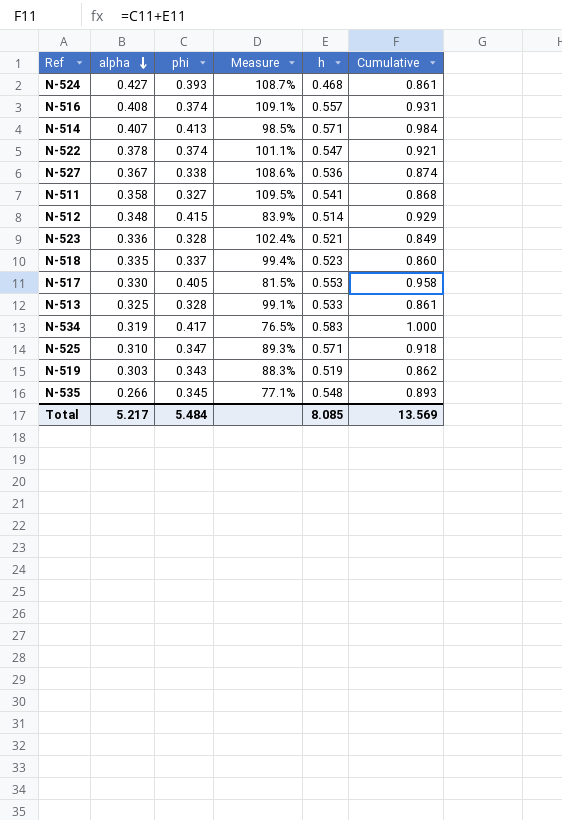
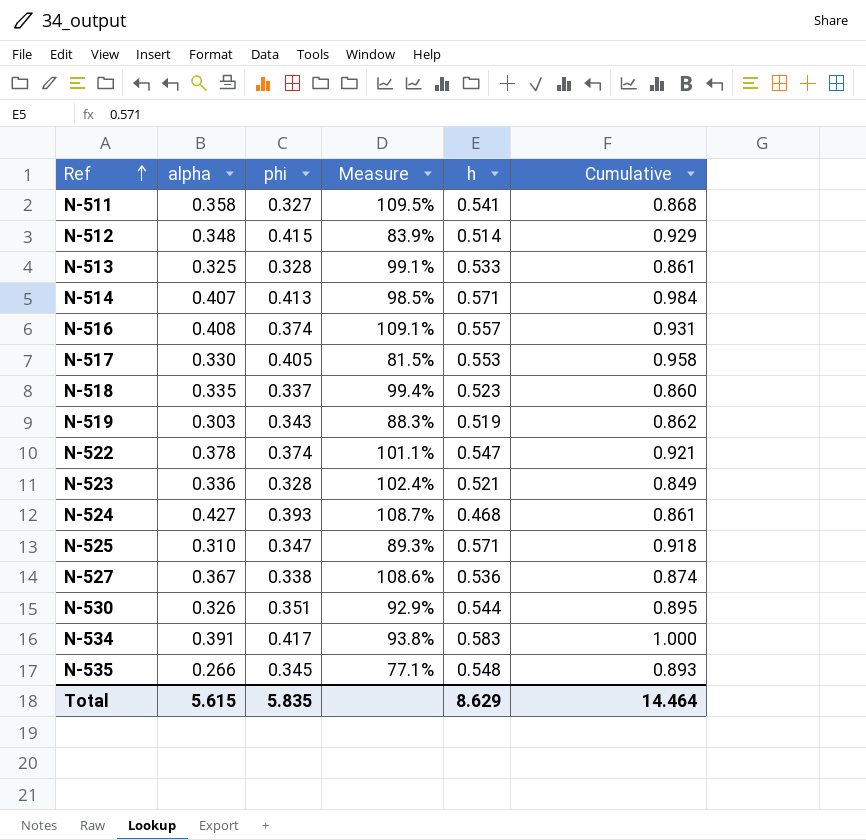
row order: alpha descending -> Ref ascending
row N-530: none -> 0.326 | 0.351 | 92.9% | 0.544 | 0.895
N-534 | alpha: 0.319 -> 0.391
N-534 | Measure: 76.5% -> 93.8%
Total | alpha: 5.217 -> 5.615
Total | phi: 5.484 -> 5.835
Total | h: 8.085 -> 8.629
Total | Cumulative: 13.569 -> 14.464

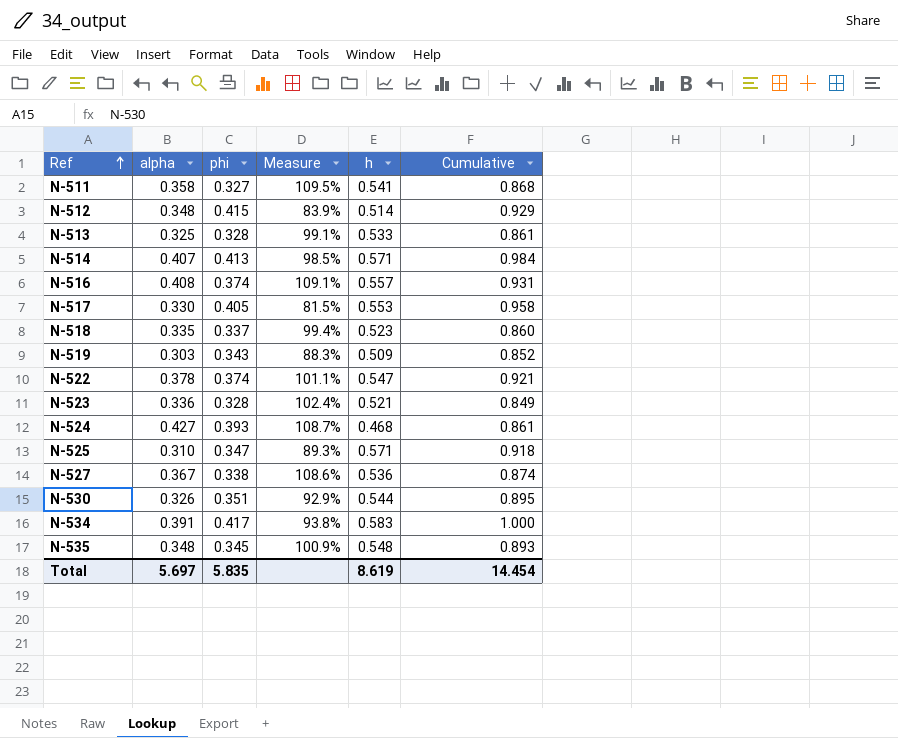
N-519 | h: 0.519 -> 0.509
N-519 | Cumulative: 0.862 -> 0.852
N-535 | alpha: 0.266 -> 0.348
N-535 | Measure: 77.1% -> 100.9%
Total | alpha: 5.615 -> 5.697
Total | h: 8.629 -> 8.619
Total | Cumulative: 14.464 -> 14.454

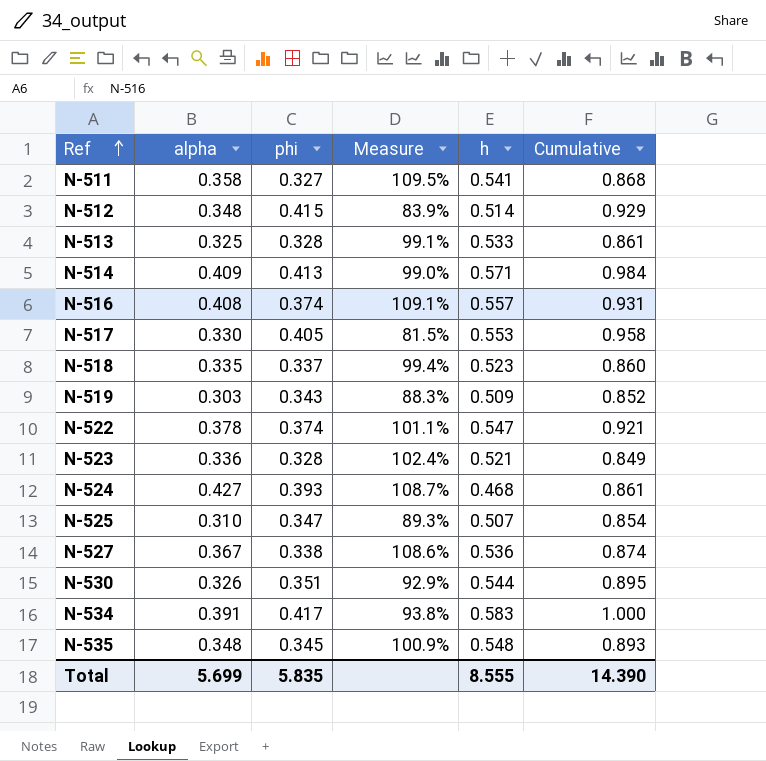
N-514 | alpha: 0.407 -> 0.409
N-514 | Measure: 98.5% -> 99.0%
N-525 | h: 0.571 -> 0.507
N-525 | Cumulative: 0.918 -> 0.854
Total | alpha: 5.697 -> 5.699
Total | h: 8.619 -> 8.555
Total | Cumulative: 14.454 -> 14.390

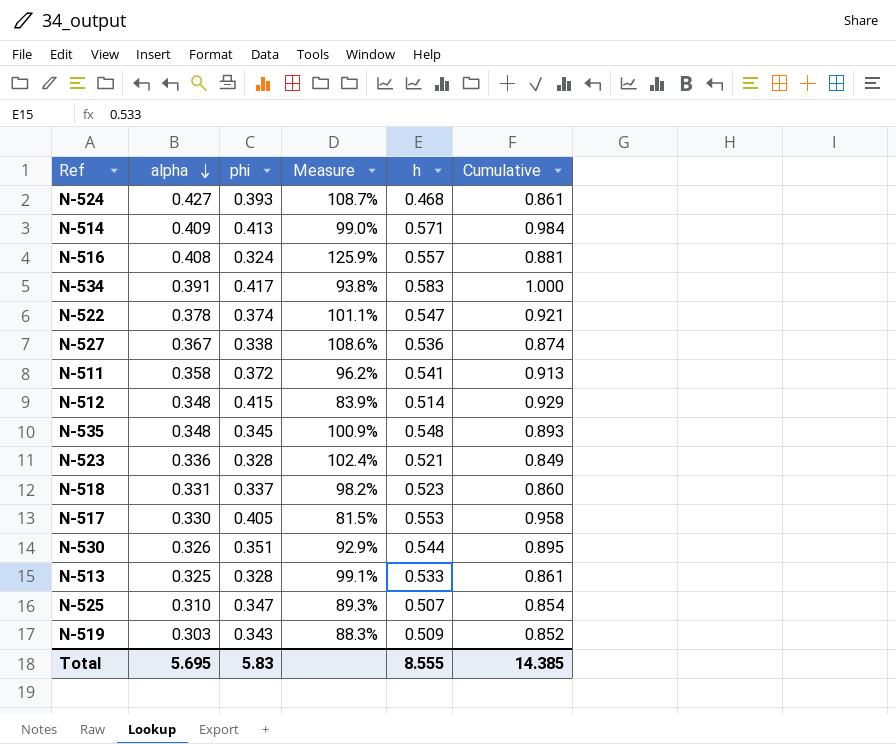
row order: Ref ascending -> alpha descending
N-516 | phi: 0.374 -> 0.324
N-516 | Measure: 109.1% -> 125.9%
N-516 | Cumulative: 0.931 -> 0.881
N-511 | phi: 0.327 -> 0.372
N-511 | Measure: 109.5% -> 96.2%
N-511 | Cumulative: 0.868 -> 0.913
N-518 | alpha: 0.335 -> 0.331
N-518 | Measure: 99.4% -> 98.2%
Total | alpha: 5.699 -> 5.695
Total | phi: 5.835 -> 5.83
Total | Cumulative: 14.390 -> 14.385

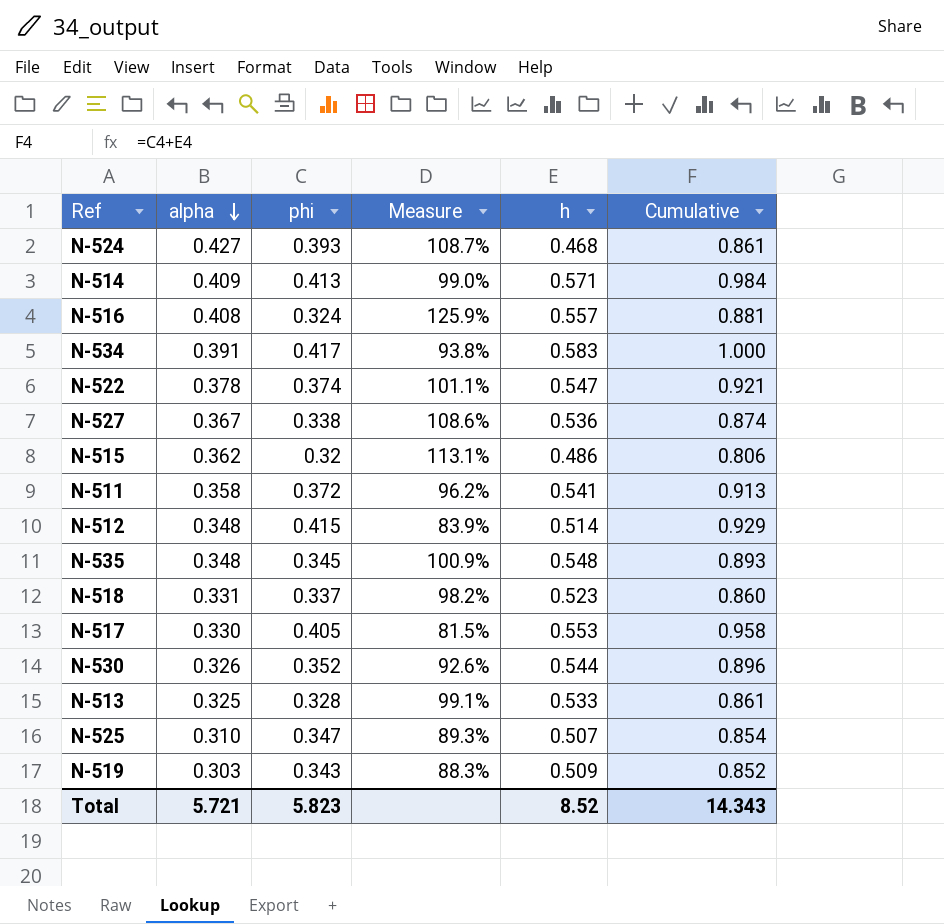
row N-523: 0.336 | 0.328 | 102.4% | 0.521 | 0.849 -> none
row N-515: none -> 0.362 | 0.32 | 113.1% | 0.486 | 0.806
N-530 | phi: 0.351 -> 0.352
N-530 | Measure: 92.9% -> 92.6%
N-530 | Cumulative: 0.895 -> 0.896
Total | alpha: 5.695 -> 5.721
Total | phi: 5.83 -> 5.823
Total | h: 8.555 -> 8.52
Total | Cumulative: 14.385 -> 14.343

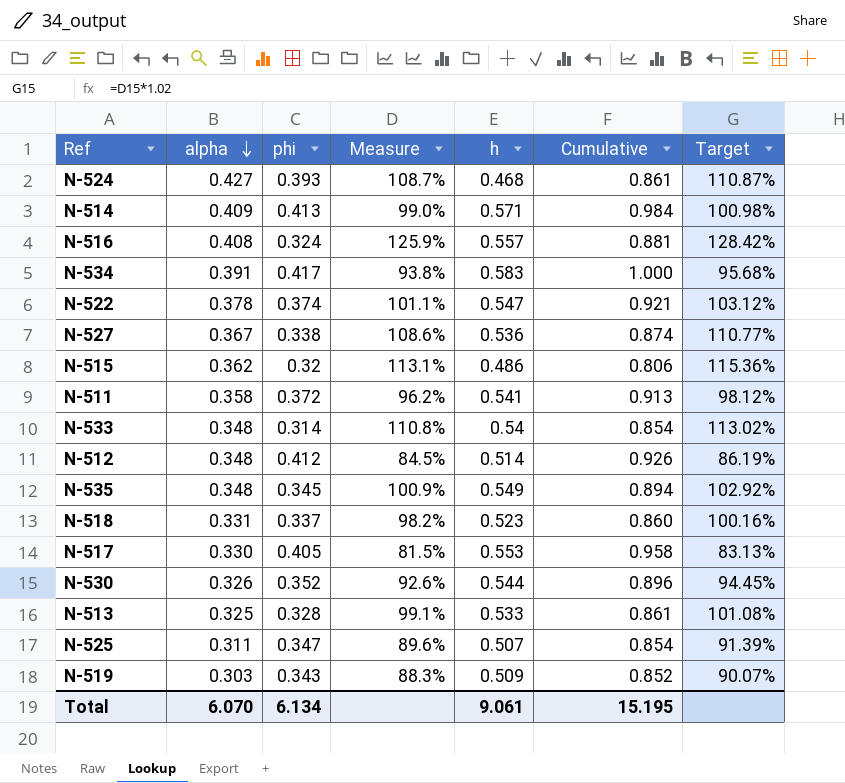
column Target | formula: none -> [Measure] * 1.02
row N-533: none -> 0.348 | 0.314 | 110.8% | 0.54 | 0.854 | 113.02%
N-512 | phi: 0.415 -> 0.412
N-512 | Measure: 83.9% -> 84.5%
N-512 | Cumulative: 0.929 -> 0.926
N-535 | h: 0.548 -> 0.549
N-535 | Cumulative: 0.893 -> 0.894
N-525 | alpha: 0.310 -> 0.311
N-525 | Measure: 89.3% -> 89.6%
Total | alpha: 5.721 -> 6.070
Total | phi: 5.823 -> 6.134
Total | h: 8.52 -> 9.061
Total | Cumulative: 14.343 -> 15.195

